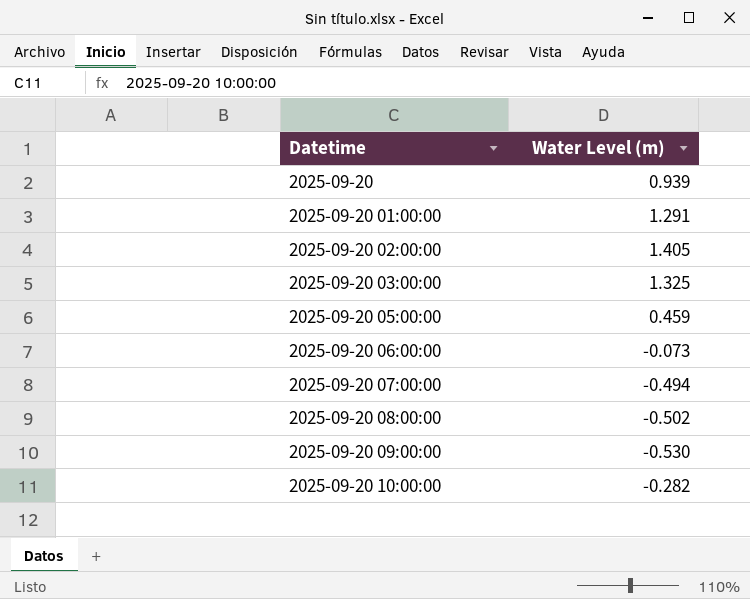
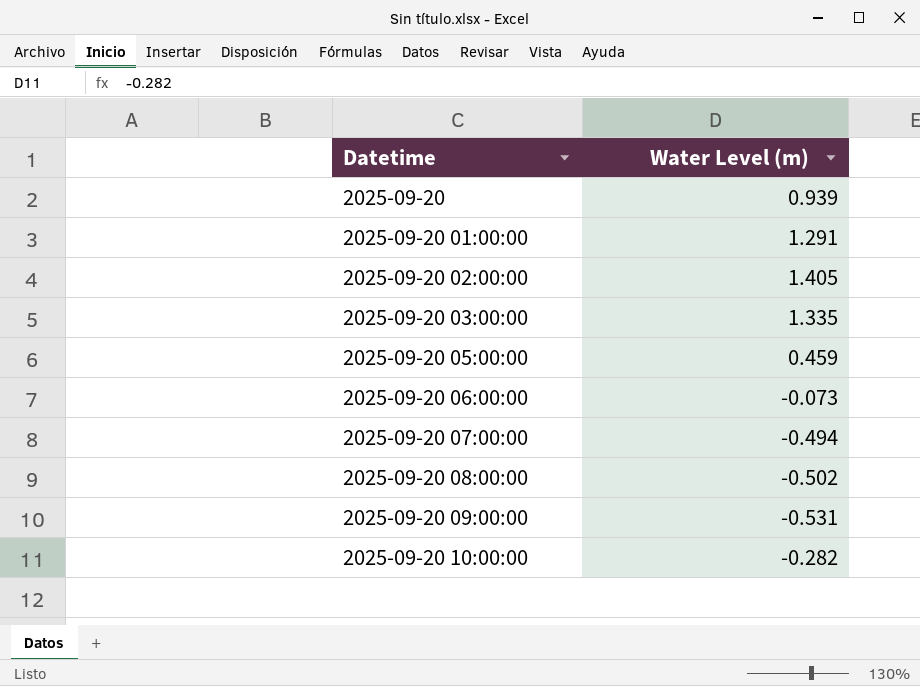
2025-09-20 03:00:00 | Water Level (m): 1.325 -> 1.335
2025-09-20 09:00:00 | Water Level (m): -0.530 -> -0.531

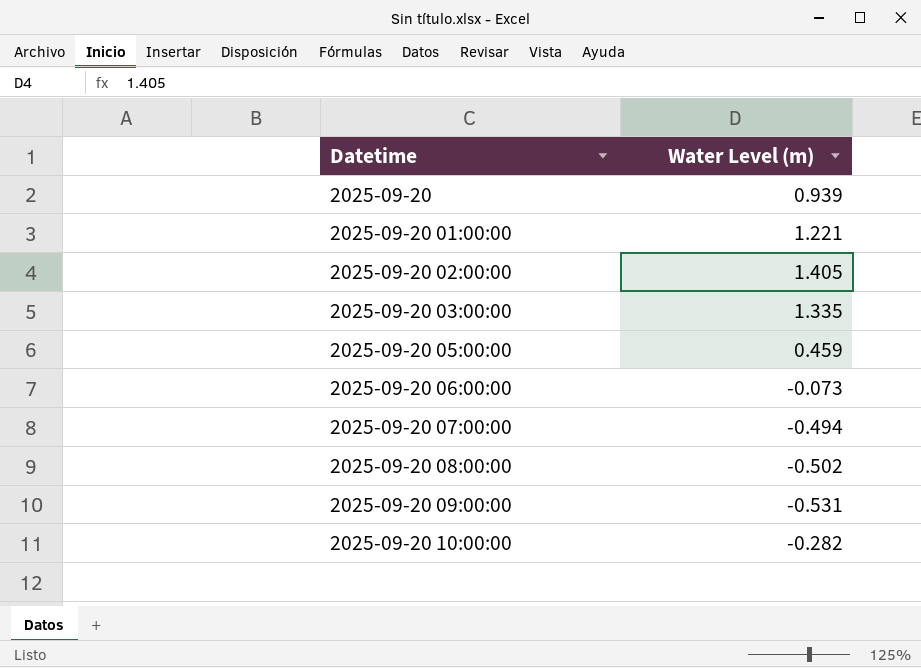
2025-09-20 01:00:00 | Water Level (m): 1.291 -> 1.221

